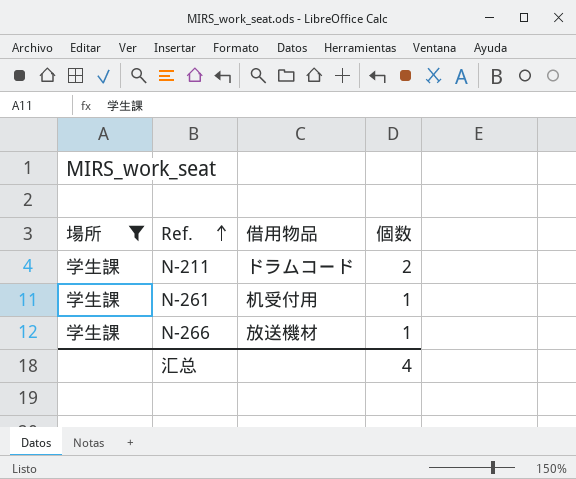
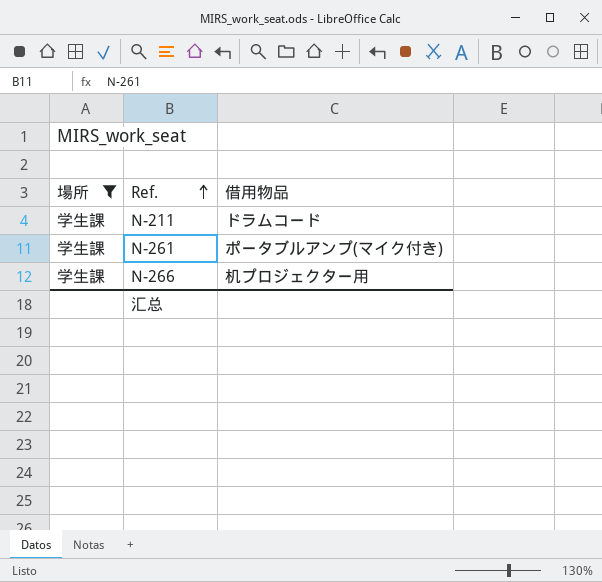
column 個数 | position: 4 -> none
N-261 | 借用物品: 机受付用 -> ポータブルアンプ(マイク付き)
N-266 | 借用物品: 放送機材 -> 机プロジェクター用

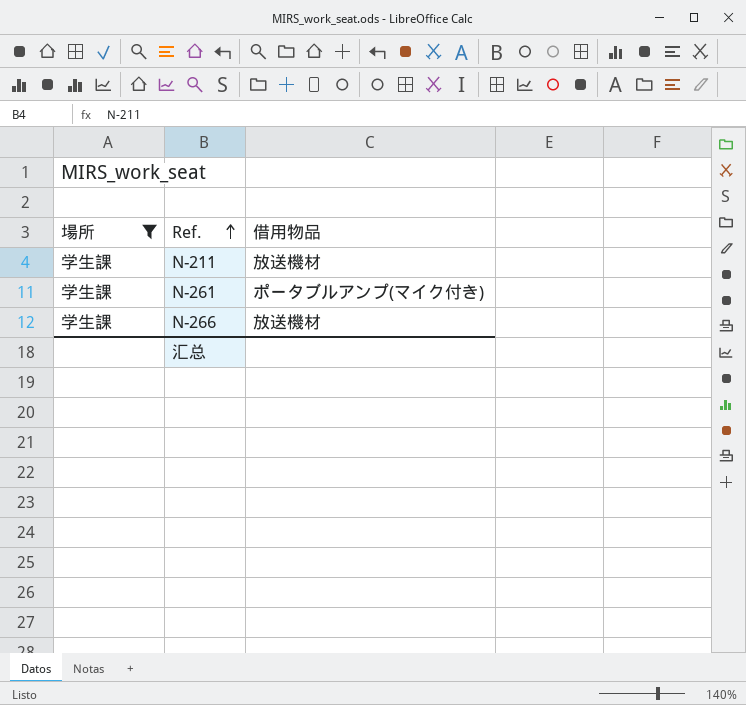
N-211 | 借用物品: ドラムコード -> 放送機材
N-266 | 借用物品: 机プロジェクター用 -> 放送機材

